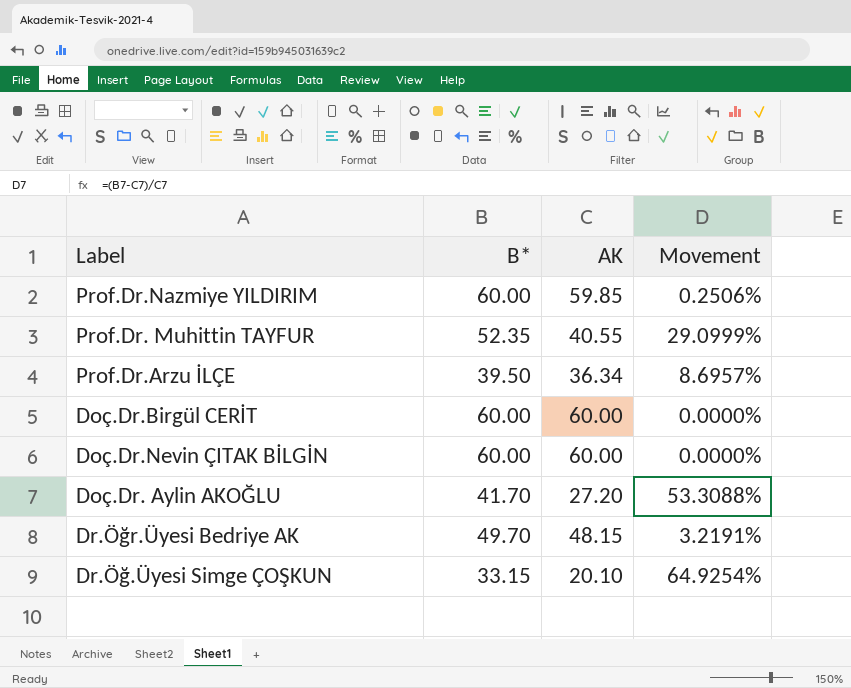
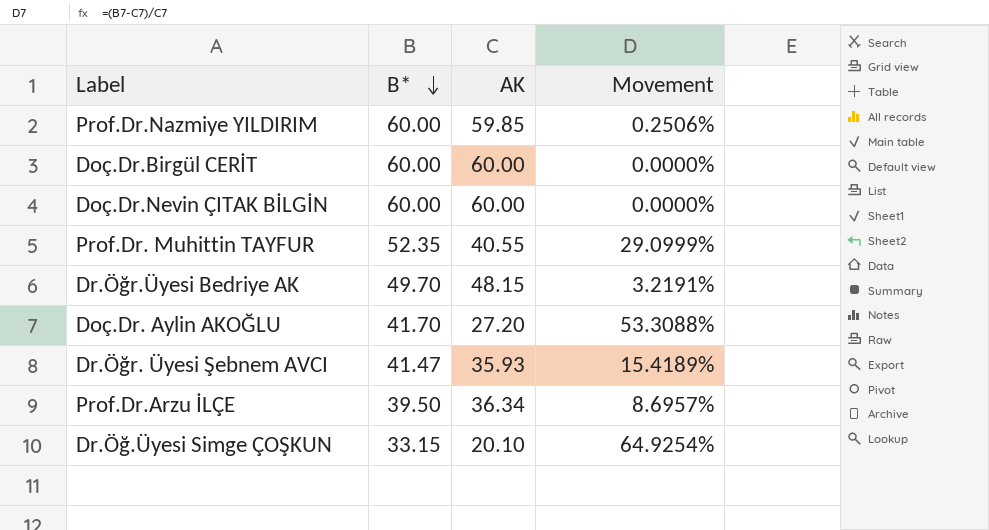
row order: none -> B* descending
row Dr.Öğr. Üyesi Şebnem AVCI: none -> 41.47 | 35.93 | 15.4189%

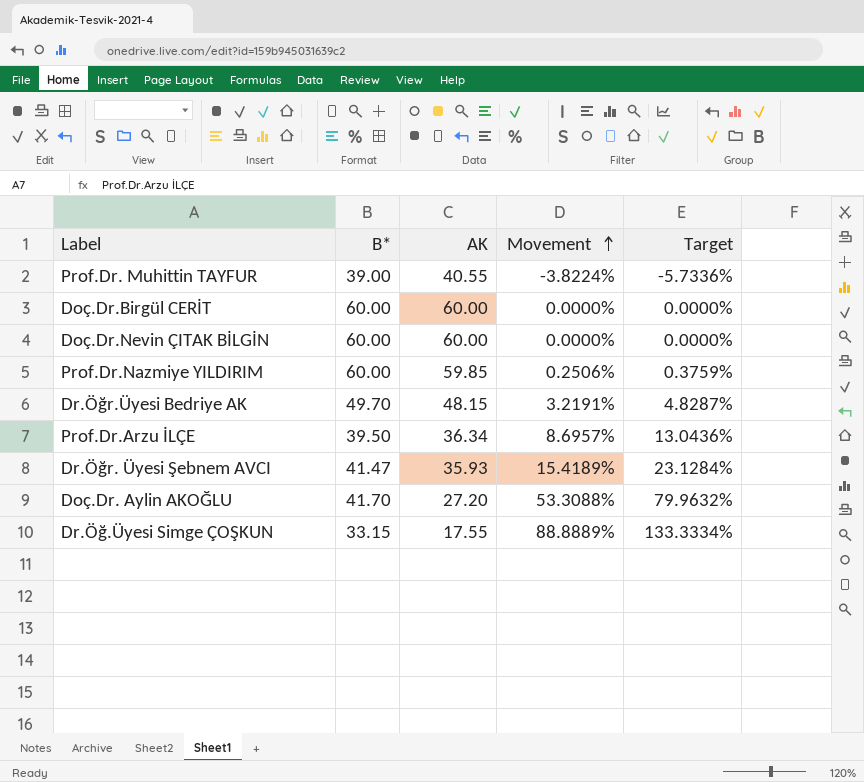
row order: B* descending -> Movement ascending
column Target | formula: none -> [Movement] * 1.5
Prof.Dr. Muhittin TAYFUR | B*: 52.35 -> 39.00
Prof.Dr. Muhittin TAYFUR | Movement: 29.0999% -> -3.8224%
Dr.Öğ.Üyesi Simge ÇOŞKUN | AK: 20.10 -> 17.55
Dr.Öğ.Üyesi Simge ÇOŞKUN | Movement: 64.9254% -> 88.8889%

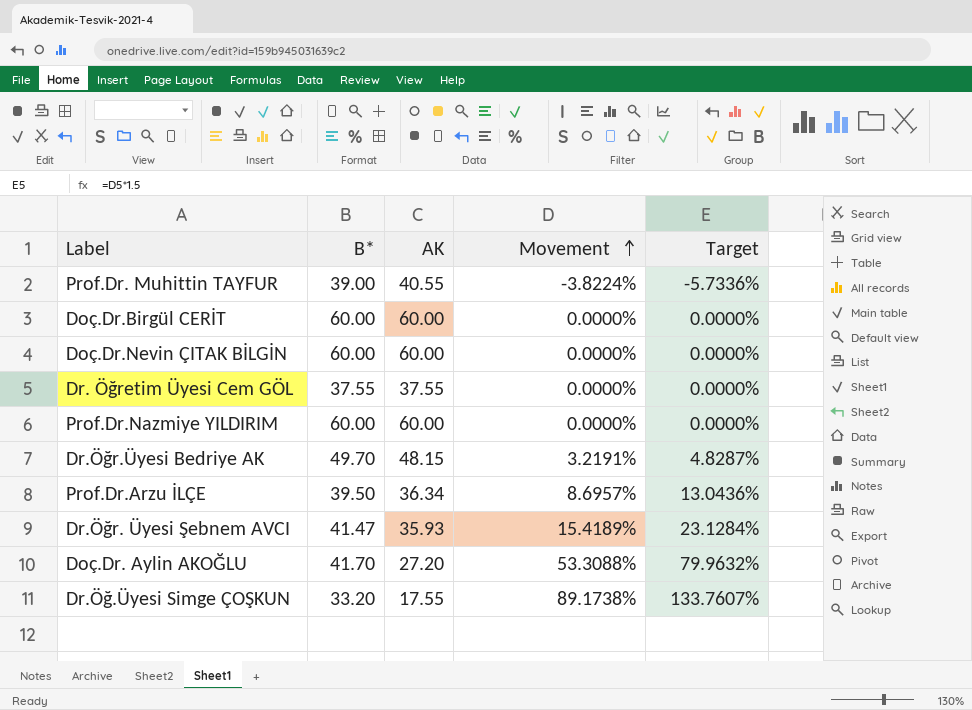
row Dr. Öğretim Üyesi Cem GÖL: none -> 37.55 | 37.55 | 0.0000% | 0.0000%
Prof.Dr.Nazmiye YILDIRIM | AK: 59.85 -> 60.00
Prof.Dr.Nazmiye YILDIRIM | Movement: 0.2506% -> 0.0000%
Prof.Dr.Nazmiye YILDIRIM | Target: 0.3759% -> 0.0000%
Dr.Öğ.Üyesi Simge ÇOŞKUN | B*: 33.15 -> 33.20
Dr.Öğ.Üyesi Simge ÇOŞKUN | Movement: 88.8889% -> 89.1738%
Dr.Öğ.Üyesi Simge ÇOŞKUN | Target: 133.3334% -> 133.7607%

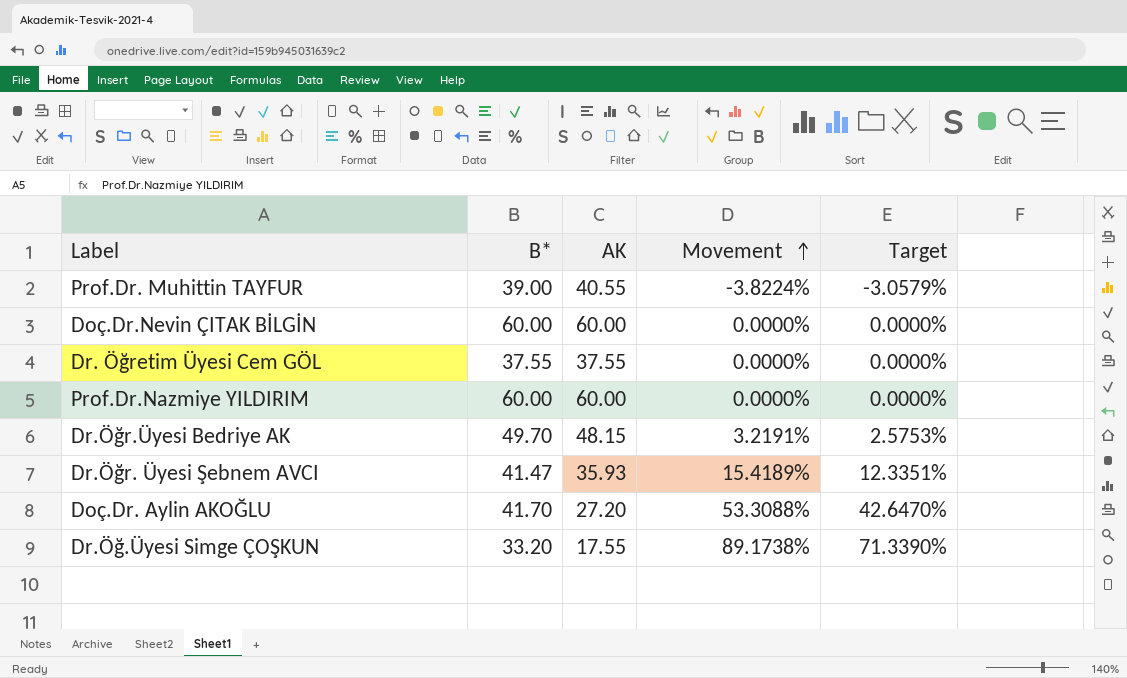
column Target | formula: [Movement] * 1.5 -> [Movement] * 0.8
row Doç.Dr.Birgül CERİT: 60.00 | 60.00 | 0.0000% | 0.0000% -> none
row Prof.Dr.Arzu İLÇE: 39.50 | 36.34 | 8.6957% | 13.0436% -> none

